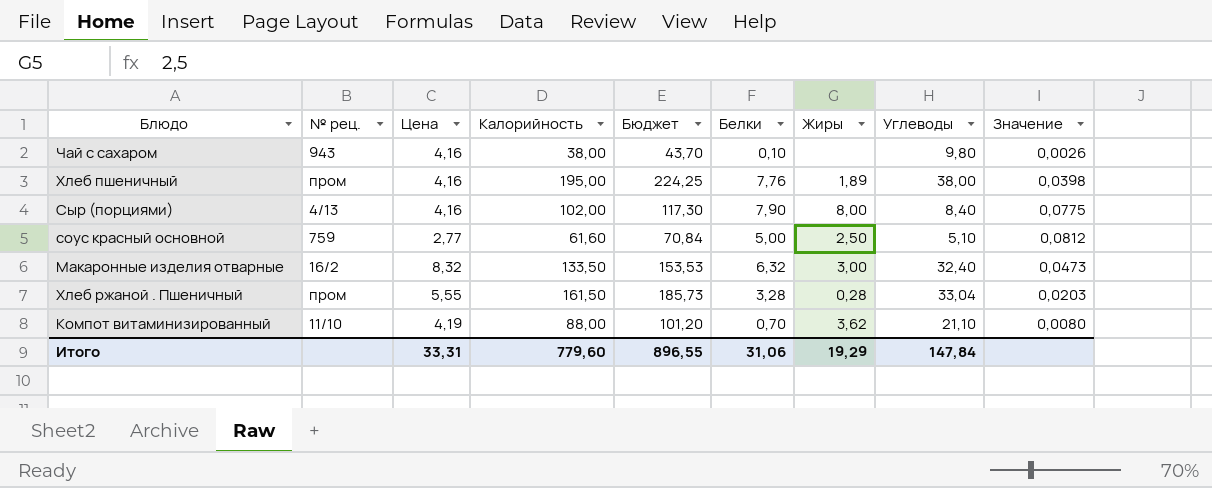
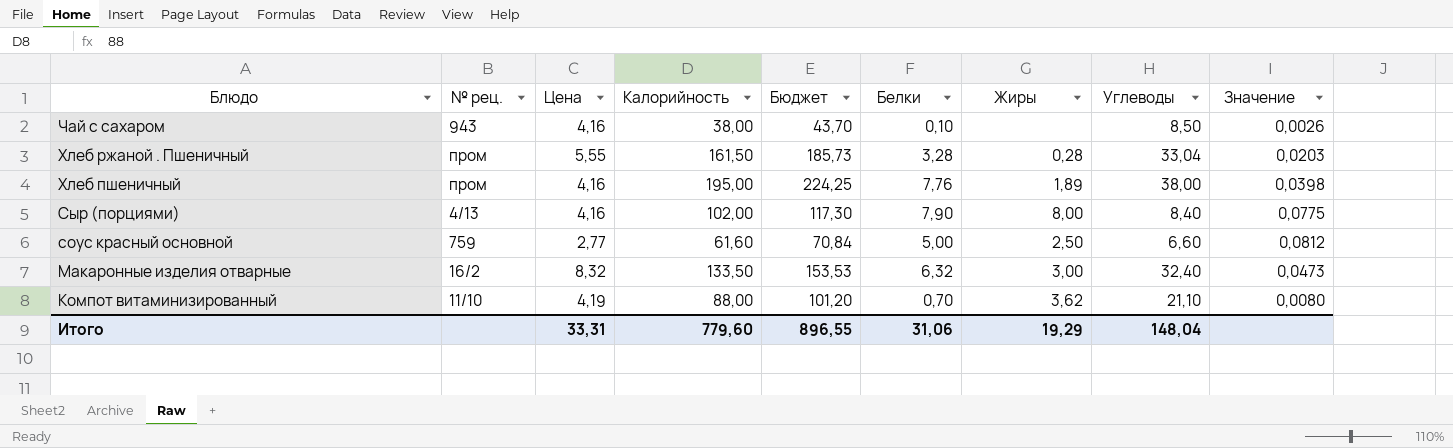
row order: none -> Блюдо descending
Чай с сахаром | Углеводы: 9,80 -> 8,50
соус красный основной | Углеводы: 5,10 -> 6,60
Итого | Углеводы: 147,84 -> 148,04

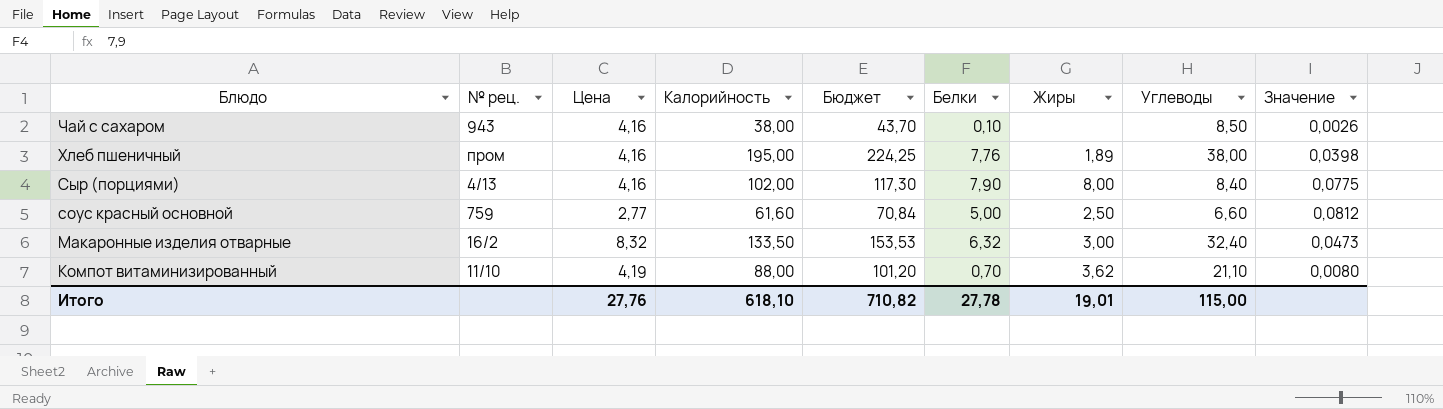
row Хлеб ржаной . Пшеничный: пром | 5,55 | 161,50 | 185,73 | 3,28 | 0,28 | 33,04 | 0,0203 -> none
Итого | Цена: 33,31 -> 27,76
Итого | Калорийность: 779,60 -> 618,10
Итого | Бюджет: 896,55 -> 710,82
Итого | Белки: 31,06 -> 27,78
Итого | Жиры: 19,29 -> 19,01
Итого | Углеводы: 148,04 -> 115,00

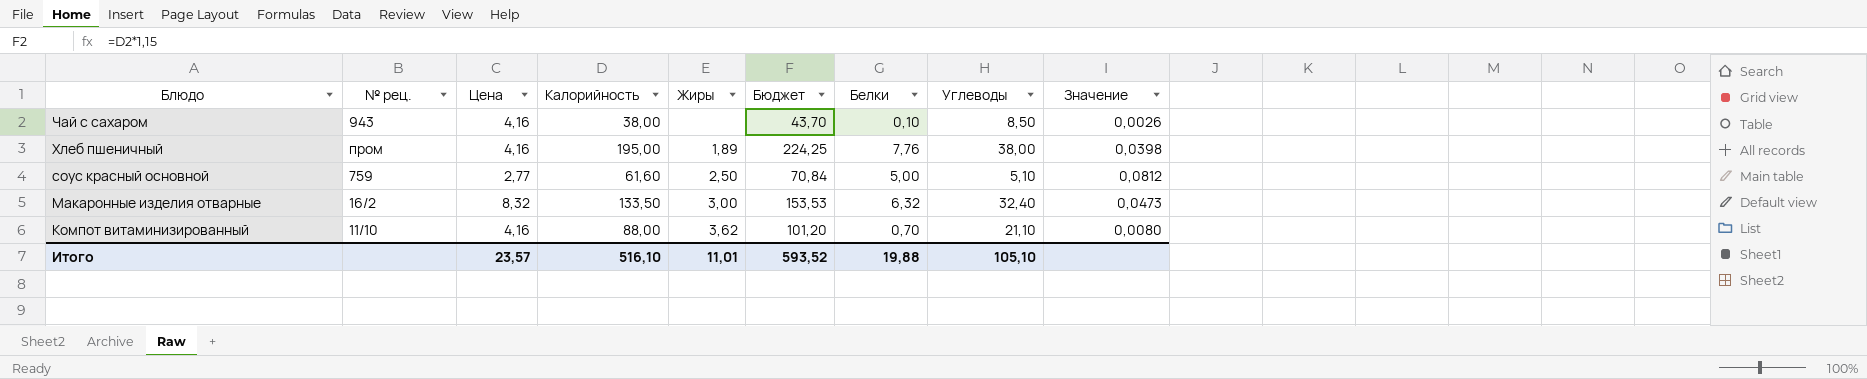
column Жиры | position: 7 -> 5
row Сыр (порциями): 4/13 | 4,16 | 102,00 | 117,30 | 7,90 | 8,00 | 8,40 | 0,0775 -> none
соус красный основной | Углеводы: 6,60 -> 5,10
Компот витаминизированный | Цена: 4,19 -> 4,16
Итого | Цена: 27,76 -> 23,57
Итого | Калорийность: 618,10 -> 516,10
Итого | Жиры: 19,01 -> 11,01
Итого | Бюджет: 710,82 -> 593,52
Итого | Белки: 27,78 -> 19,88
Итого | Углеводы: 115,00 -> 105,10

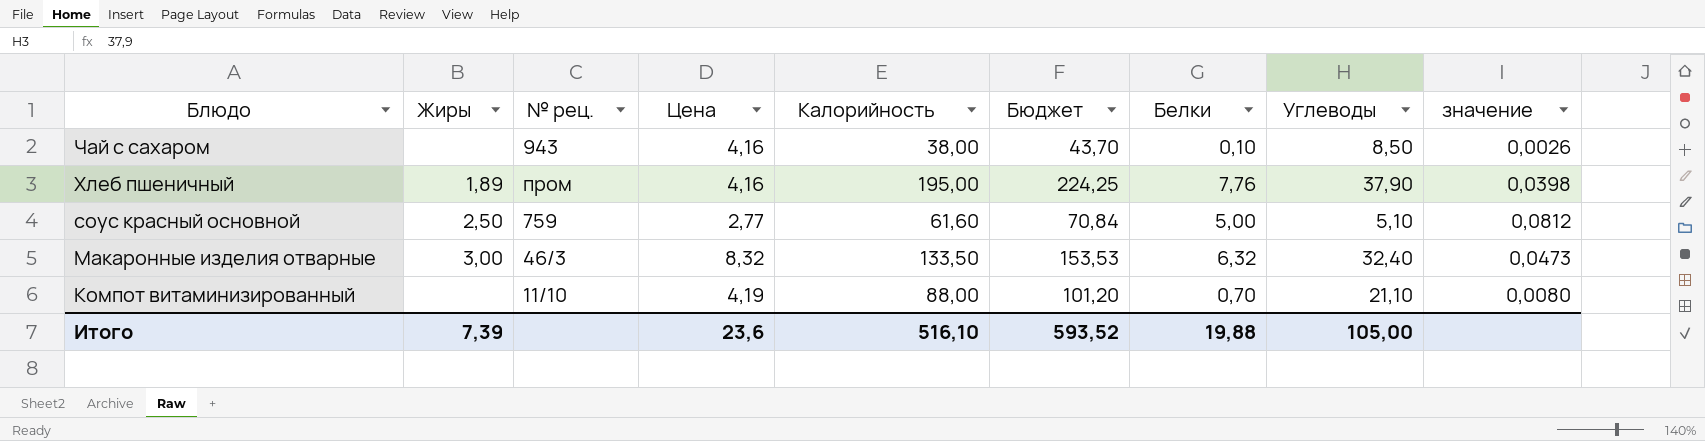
column Жиры | position: 5 -> 2
column name: Значение -> значение
Хлеб пшеничный | Углеводы: 38,00 -> 37,90
Макаронные изделия отварные | № рец.: 16/2 -> 46/3
Компот витаминизированный | Жиры: 3,62 -> none
Компот витаминизированный | Цена: 4,16 -> 4,19
Итого | Жиры: 11,01 -> 7,39
Итого | Цена: 23,57 -> 23,6
Итого | Углеводы: 105,10 -> 105,00

